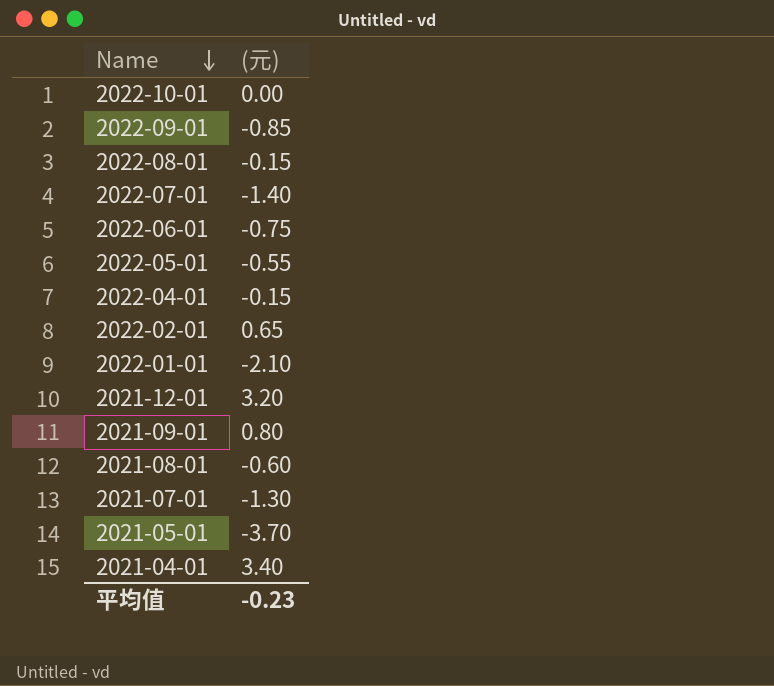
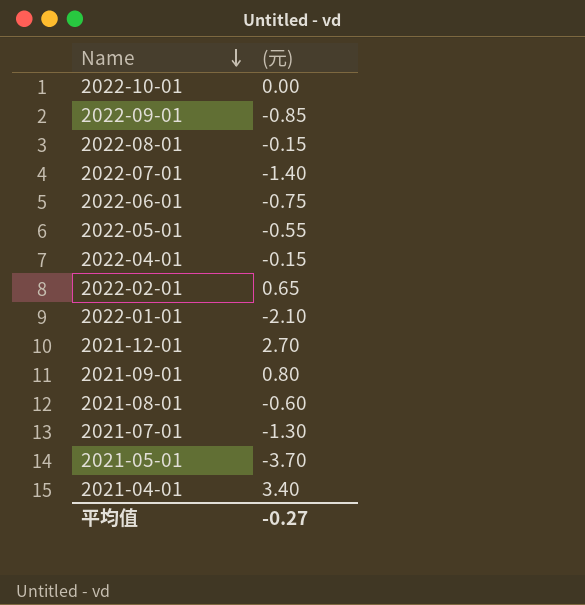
2021-12-01 | (元): 3.20 -> 2.70
平均值 | (元): -0.23 -> -0.27

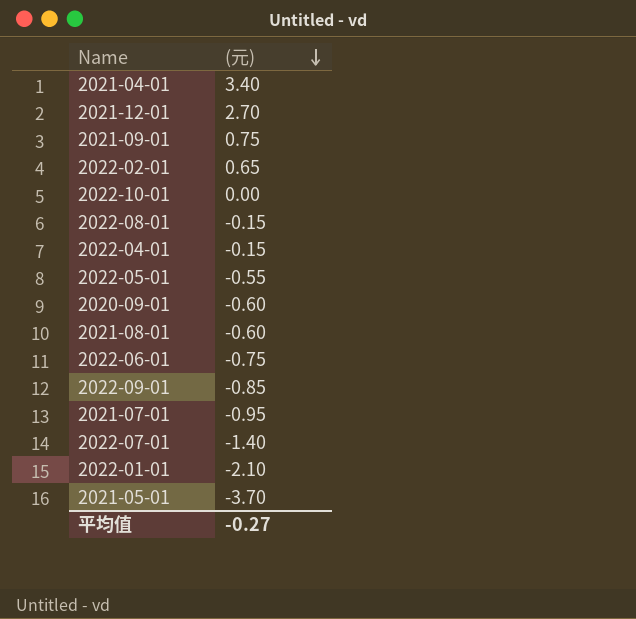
row order: Name descending -> (元) descending
2021-09-01 | (元): 0.80 -> 0.75
row 2020-09-01: none -> -0.60
2021-07-01 | (元): -1.30 -> -0.95

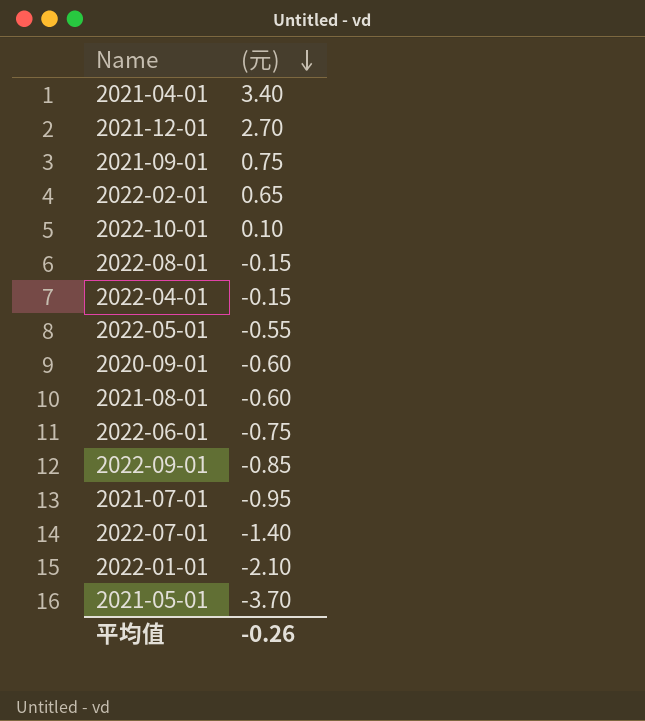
2022-10-01 | (元): 0.00 -> 0.10
平均值 | (元): -0.27 -> -0.26

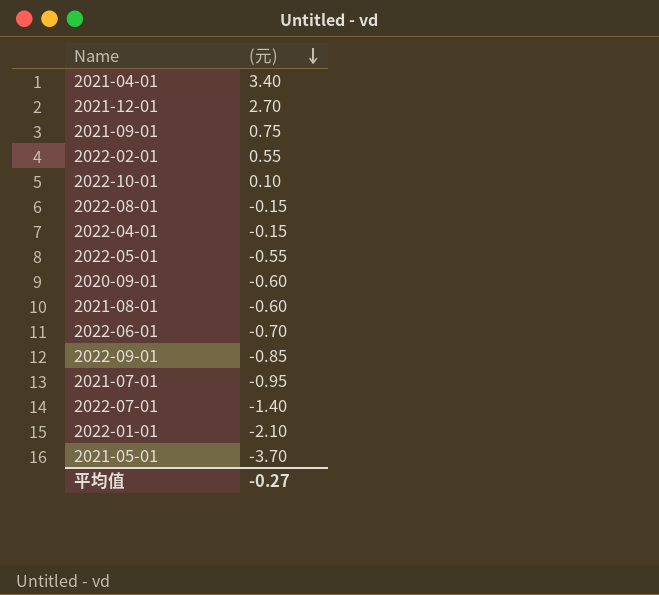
2022-02-01 | (元): 0.65 -> 0.55
2022-06-01 | (元): -0.75 -> -0.70
平均值 | (元): -0.26 -> -0.27

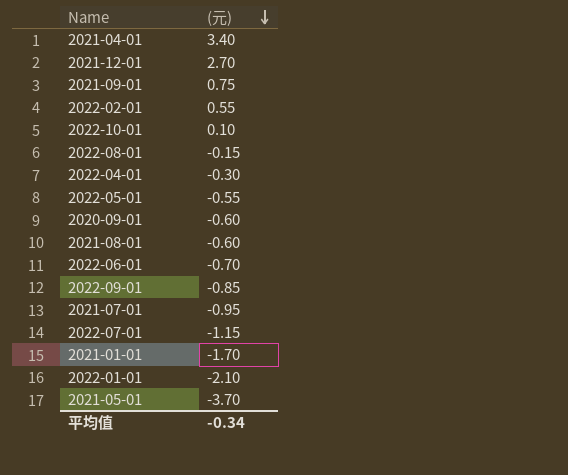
2022-04-01 | (元): -0.15 -> -0.30
2022-07-01 | (元): -1.40 -> -1.15
row 2021-01-01: none -> -1.70
平均值 | (元): -0.27 -> -0.34

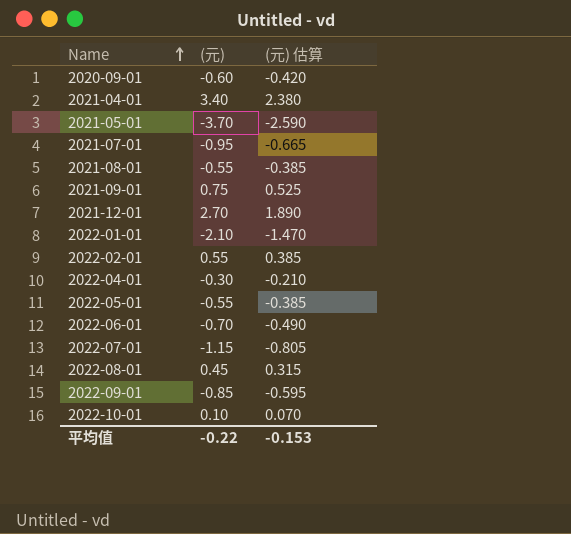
row order: (元) descending -> Name ascending
column (元) 估算 | formula: none -> [(元)] * 0.7
row 2021-01-01: -1.70 -> none
2021-08-01 | (元): -0.60 -> -0.55
2022-08-01 | (元): -0.15 -> 0.45
平均值 | (元): -0.34 -> -0.22

